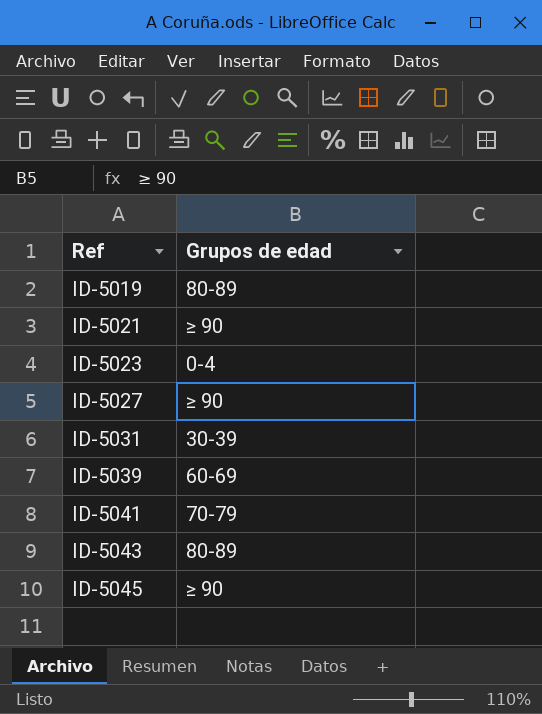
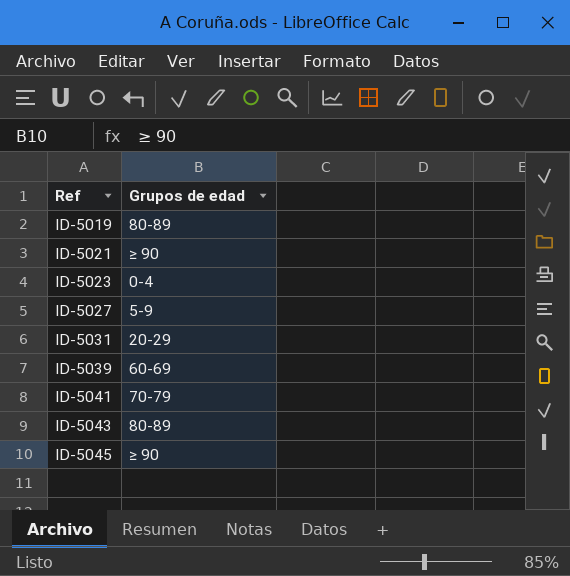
ID-5027 | Grupos de edad: ≥ 90 -> 5-9
ID-5031 | Grupos de edad: 30-39 -> 20-29

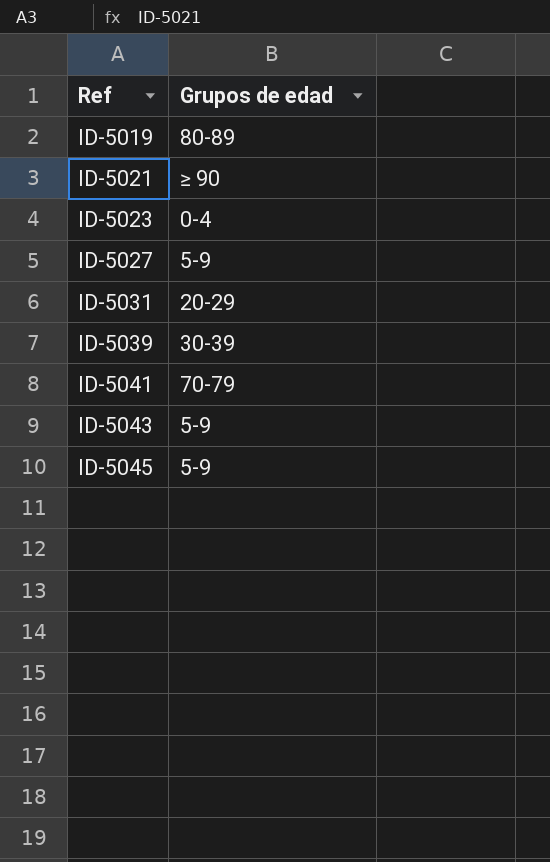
ID-5039 | Grupos de edad: 60-69 -> 30-39
ID-5043 | Grupos de edad: 80-89 -> 5-9
ID-5045 | Grupos de edad: ≥ 90 -> 5-9

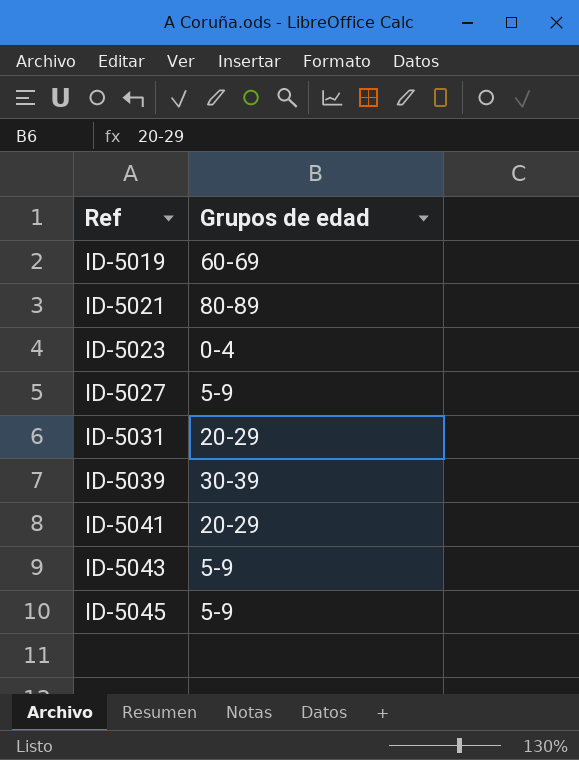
ID-5019 | Grupos de edad: 80-89 -> 60-69
ID-5021 | Grupos de edad: ≥ 90 -> 80-89
ID-5041 | Grupos de edad: 70-79 -> 20-29

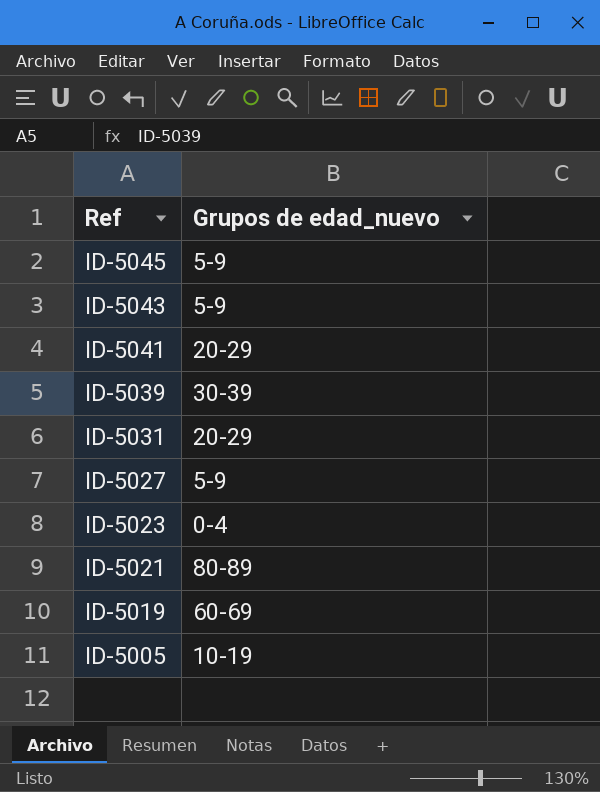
row order: Ref ascending -> Ref descending
column name: Grupos de edad -> Grupos de edad_nuevo
row ID-5005: none -> 10-19

